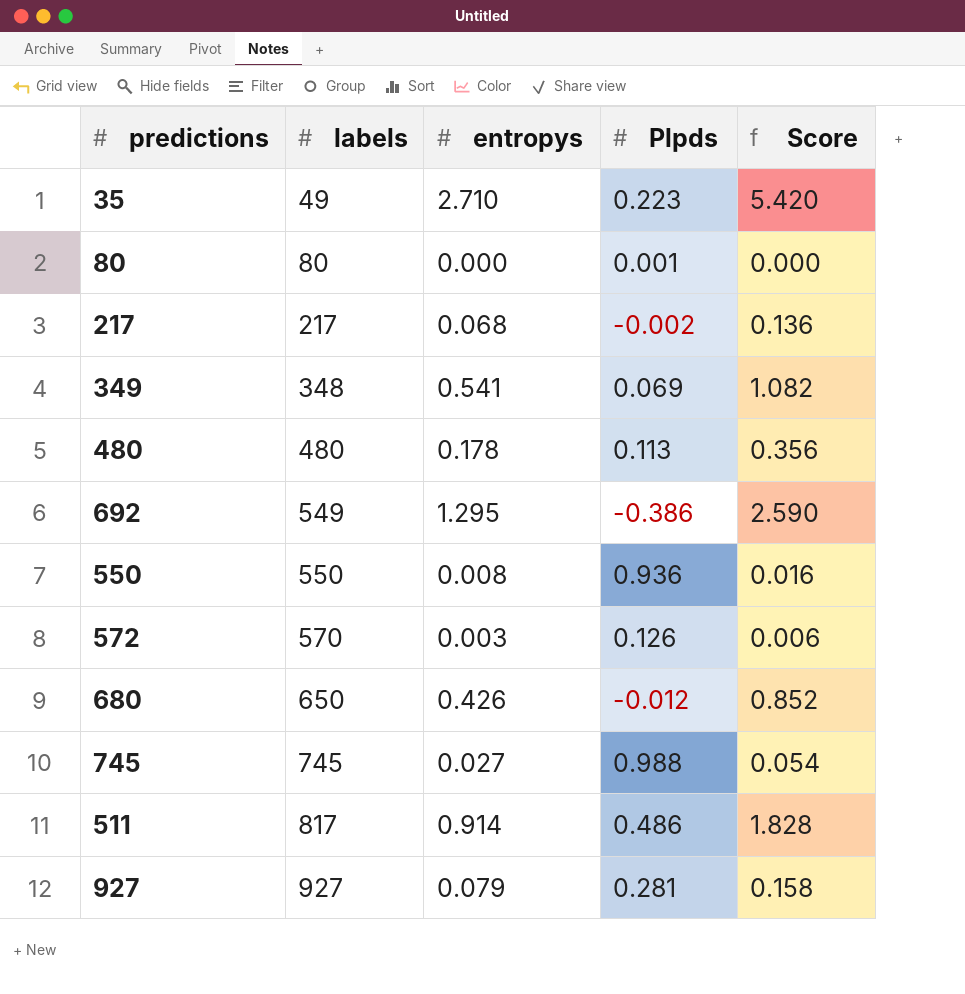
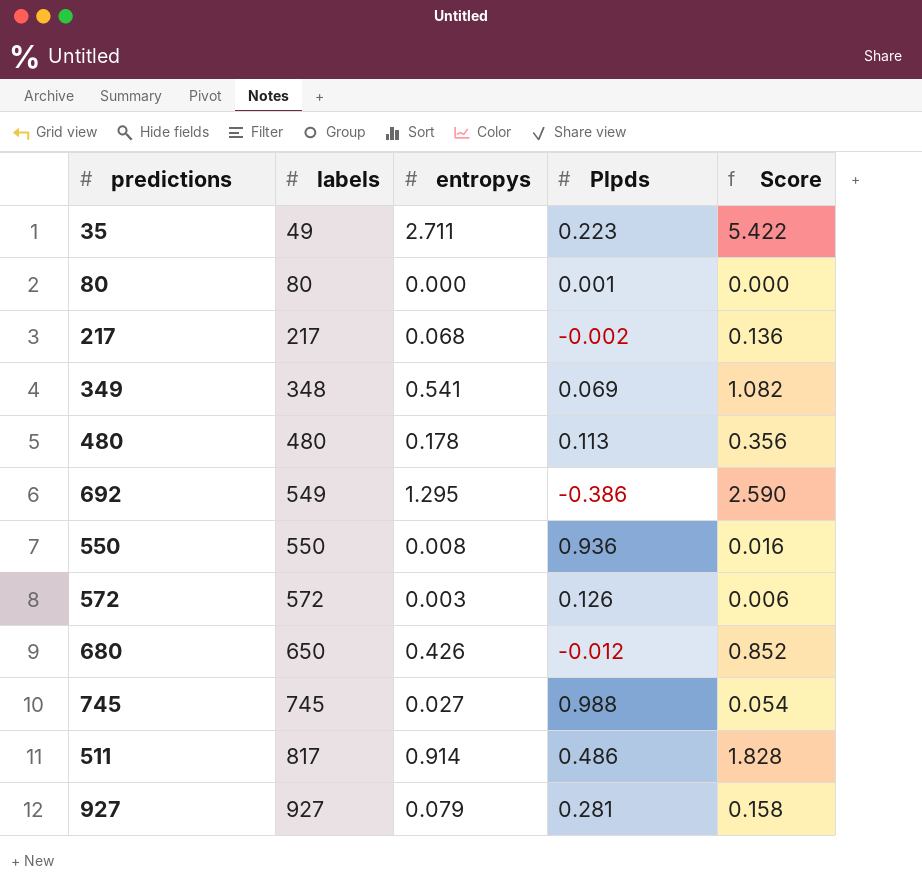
35 | entropys: 2.710 -> 2.711
35 | Score: 5.420 -> 5.422
572 | labels: 570 -> 572

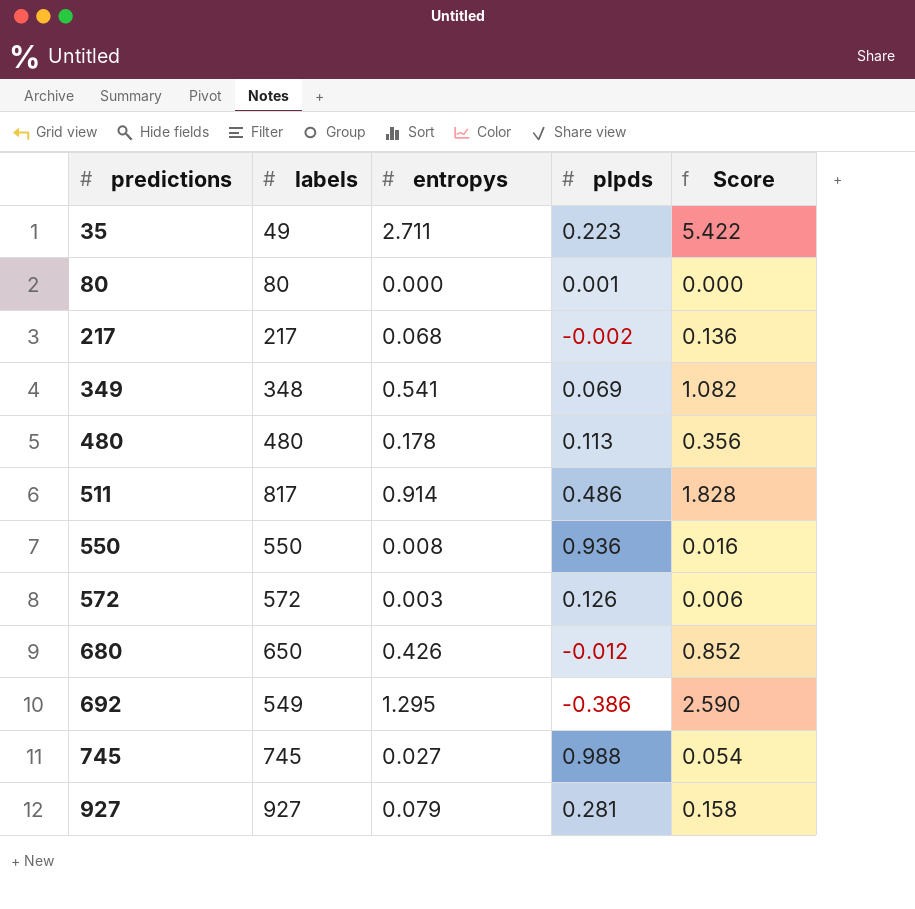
row order: labels ascending -> predictions ascending
column name: Plpds -> plpds

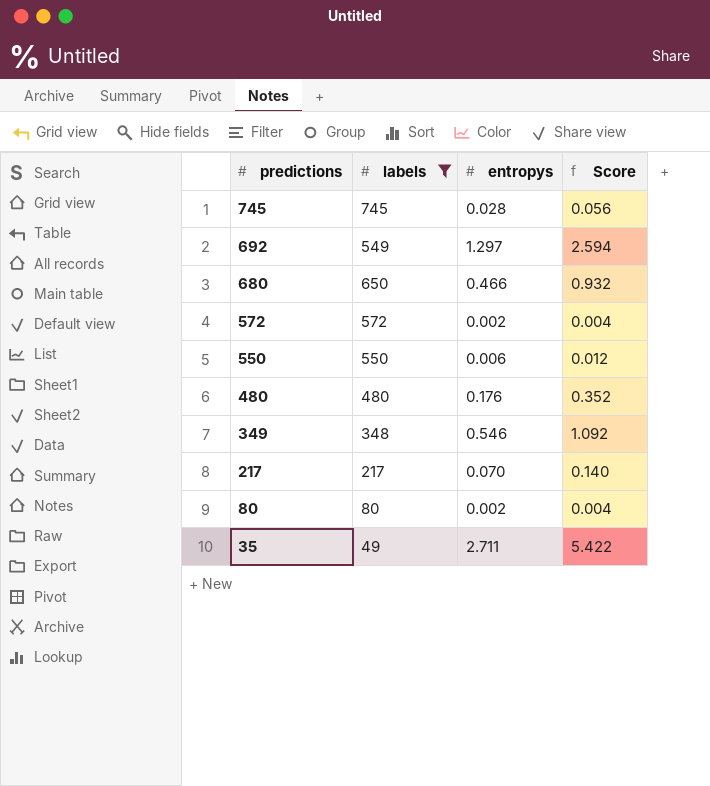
filter: none -> labels <= 745
row order: predictions ascending -> predictions descending
column plpds | position: 4 -> none
745 | entropys: 0.027 -> 0.028
745 | Score: 0.054 -> 0.056
692 | entropys: 1.295 -> 1.297
692 | Score: 2.590 -> 2.594
680 | entropys: 0.426 -> 0.466
680 | Score: 0.852 -> 0.932
572 | entropys: 0.003 -> 0.002
572 | Score: 0.006 -> 0.004
550 | entropys: 0.008 -> 0.006
550 | Score: 0.016 -> 0.012
480 | entropys: 0.178 -> 0.176
480 | Score: 0.356 -> 0.352
349 | entropys: 0.541 -> 0.546
349 | Score: 1.082 -> 1.092
217 | entropys: 0.068 -> 0.070
217 | Score: 0.136 -> 0.140
80 | entropys: 0.000 -> 0.002
80 | Score: 0.000 -> 0.004

